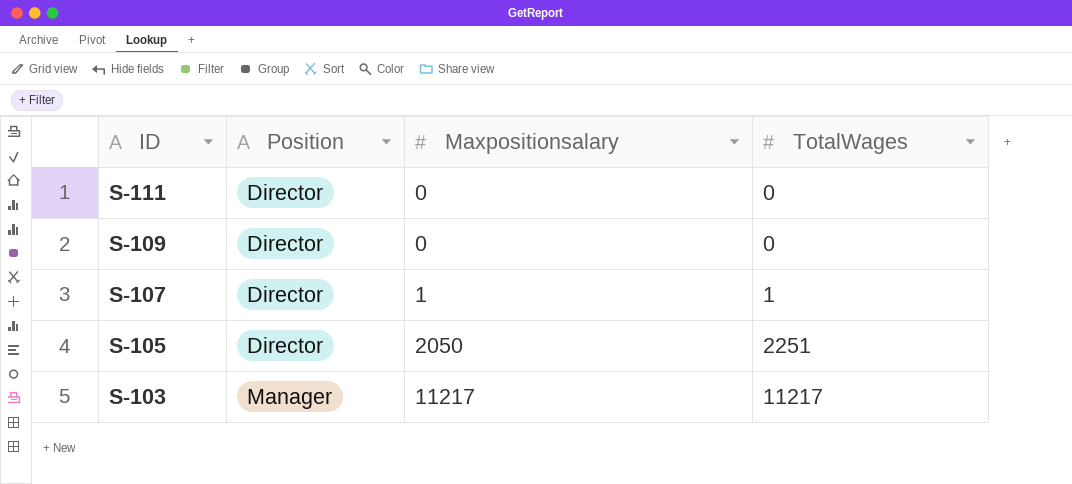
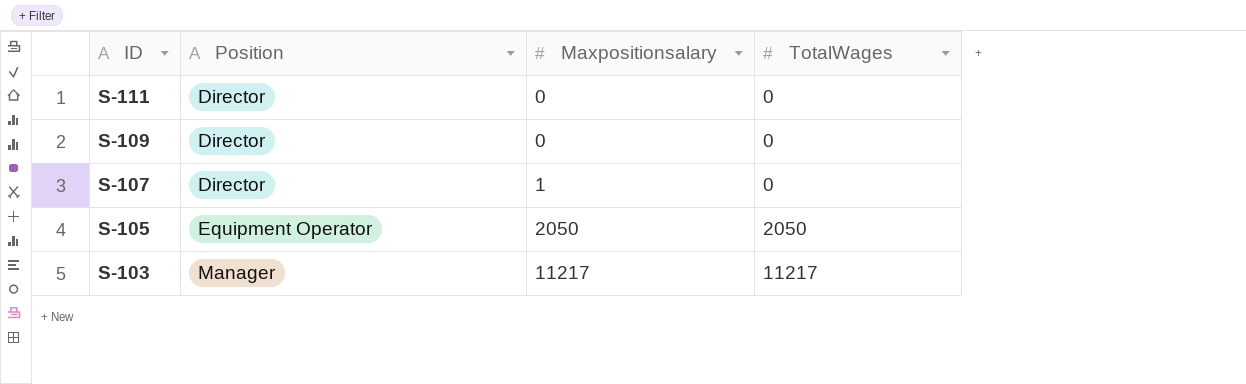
S-107 | TotalWages: 1 -> 0
S-105 | Position: Director -> Equipment Operator
S-105 | TotalWages: 2251 -> 2050

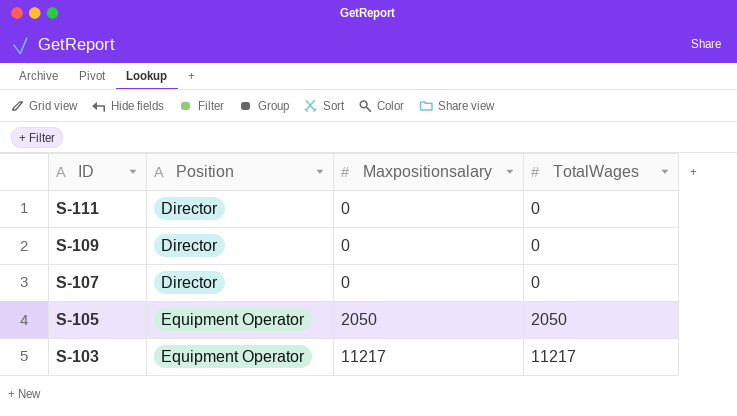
S-107 | Maxpositionsalary: 1 -> 0
S-103 | Position: Manager -> Equipment Operator

